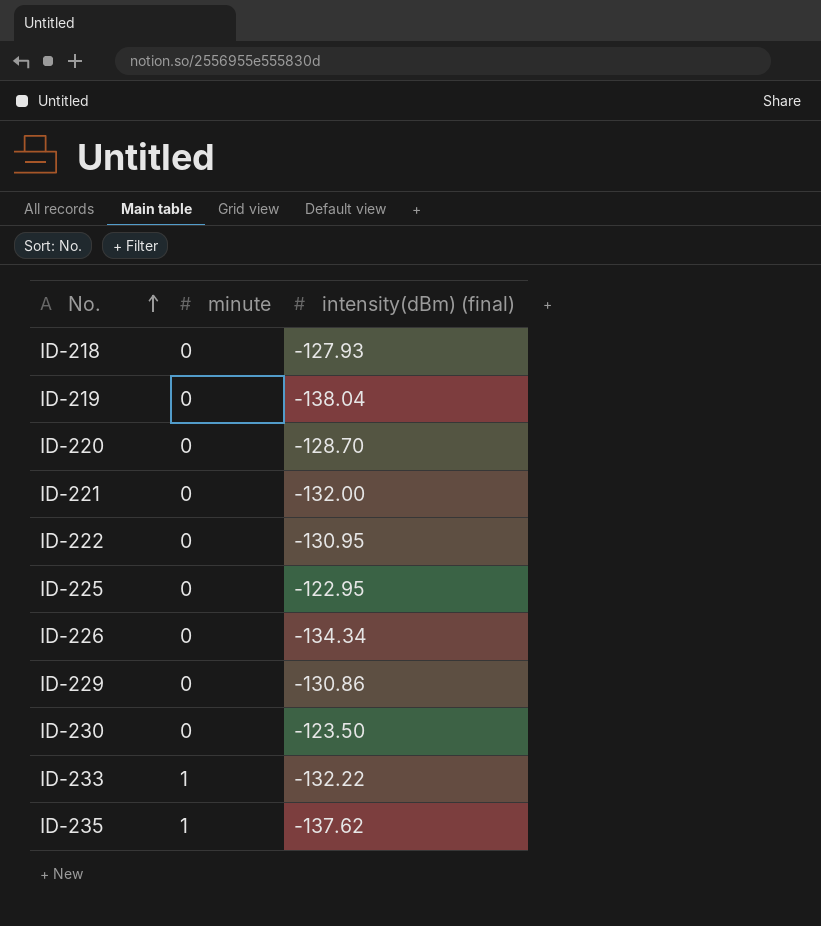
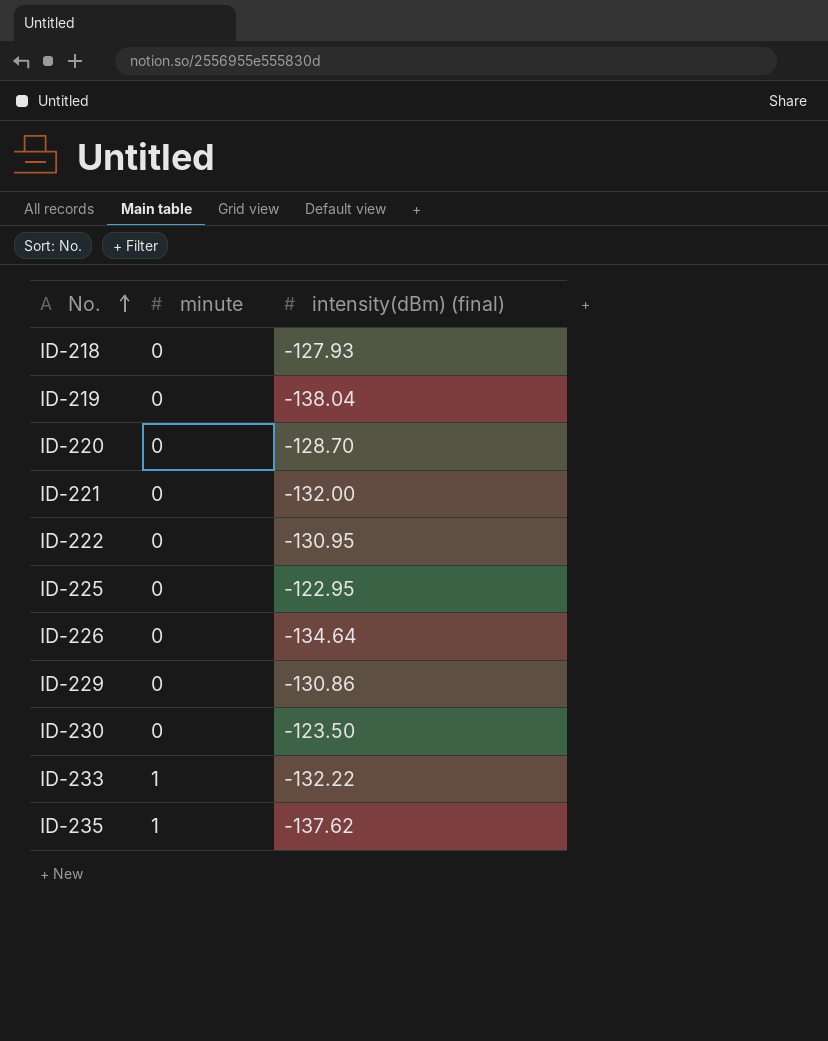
ID-226 | intensity(dBm) (final): -134.34 -> -134.64

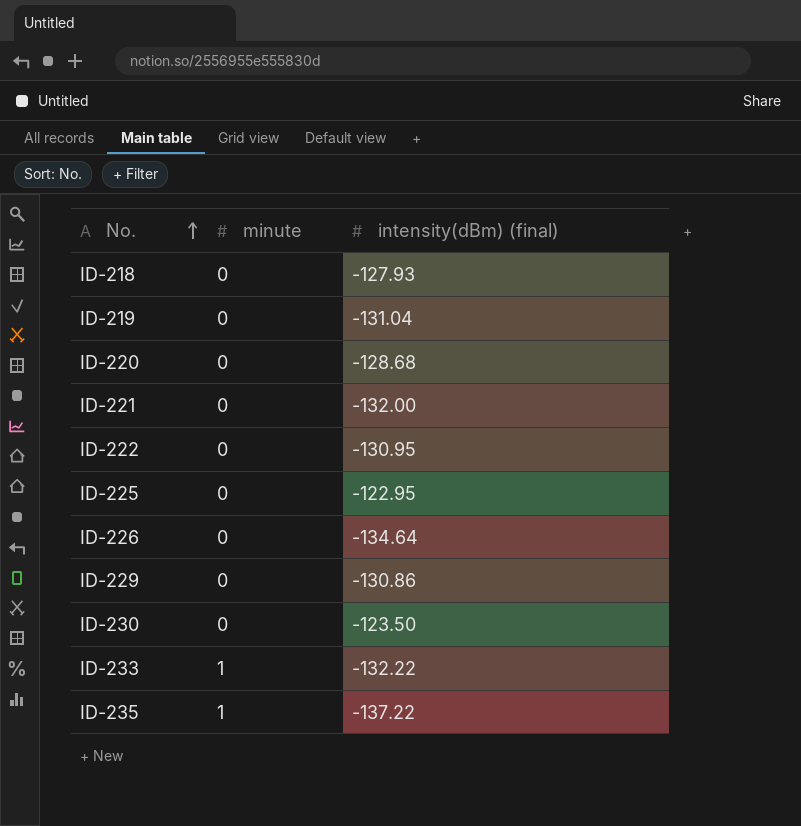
ID-219 | intensity(dBm) (final): -138.04 -> -131.04
ID-220 | intensity(dBm) (final): -128.70 -> -128.68
ID-235 | intensity(dBm) (final): -137.62 -> -137.22

